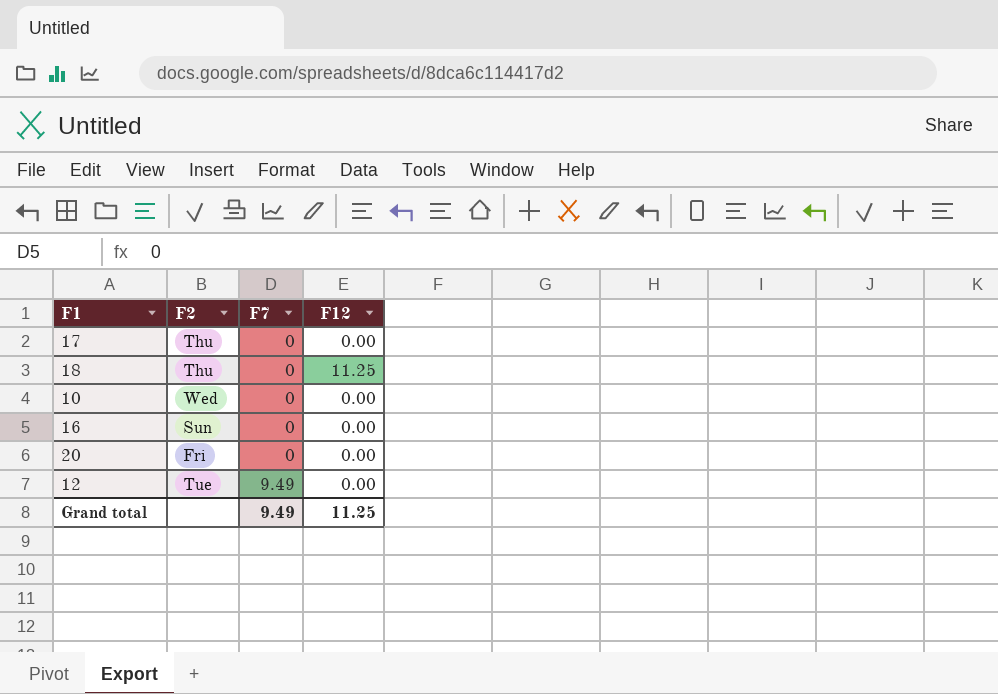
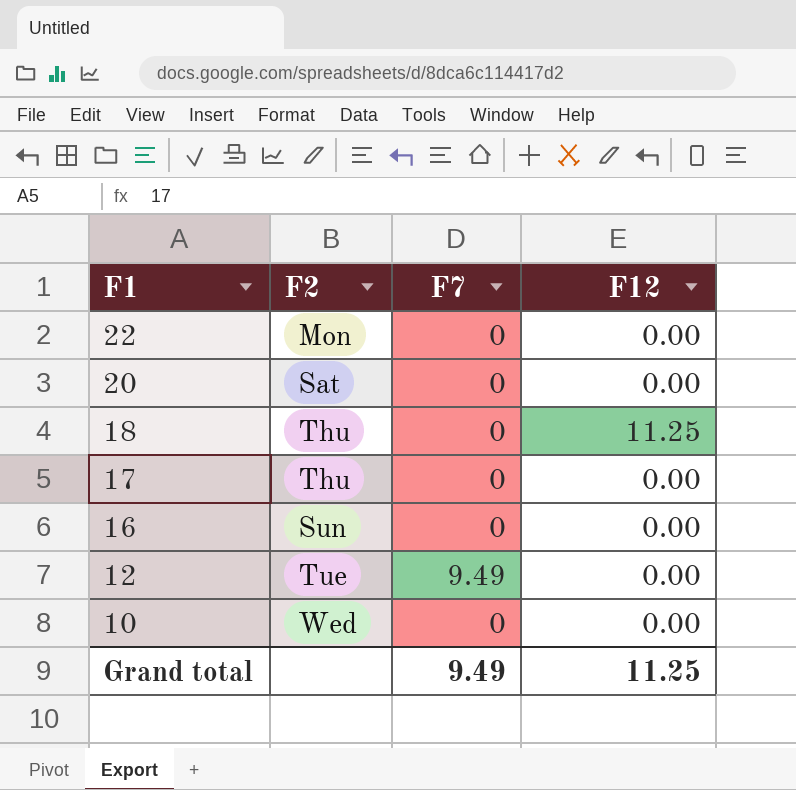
row order: F7 ascending -> F1 descending
row 22: none -> Mon | 0 | 0.00
20 | F2: Fri -> Sat

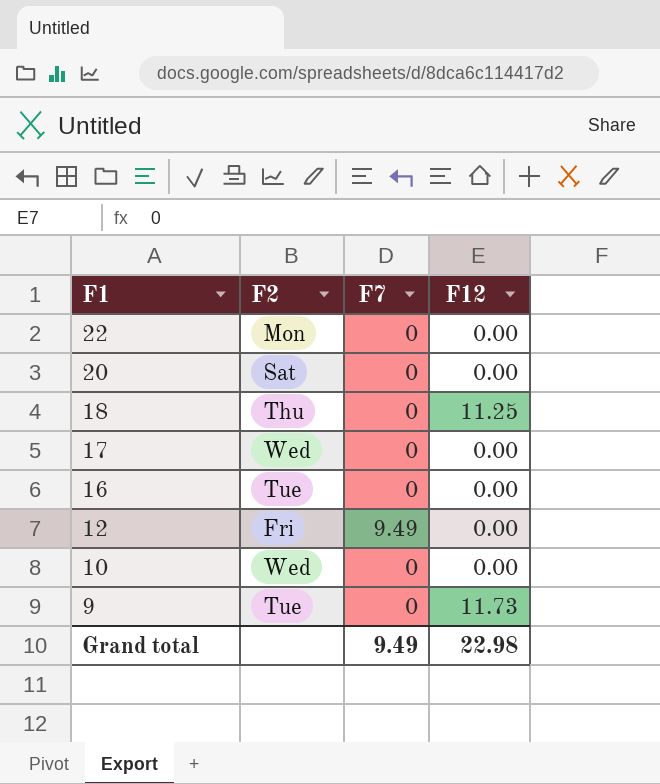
17 | F2: Thu -> Wed
16 | F2: Sun -> Tue
12 | F2: Tue -> Fri
row 9: none -> Tue | 0 | 11.73
Grand total | F12: 11.25 -> 22.98

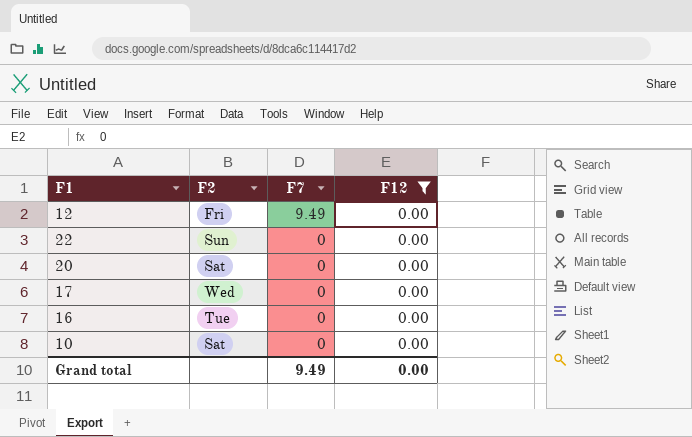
filter: none -> F12 = 0.00
row order: F1 descending -> F7 descending
22 | F2: Mon -> Sun
10 | F2: Wed -> Sat
Grand total | F12: 22.98 -> 0.00

